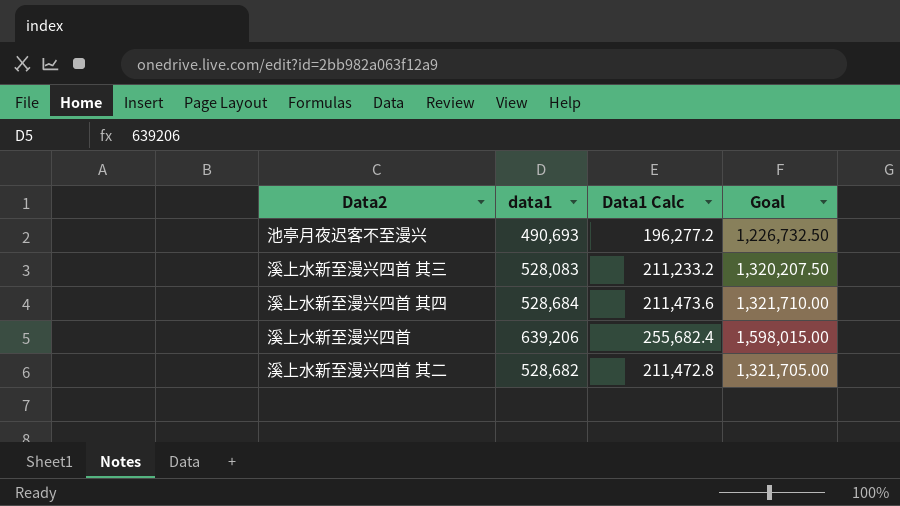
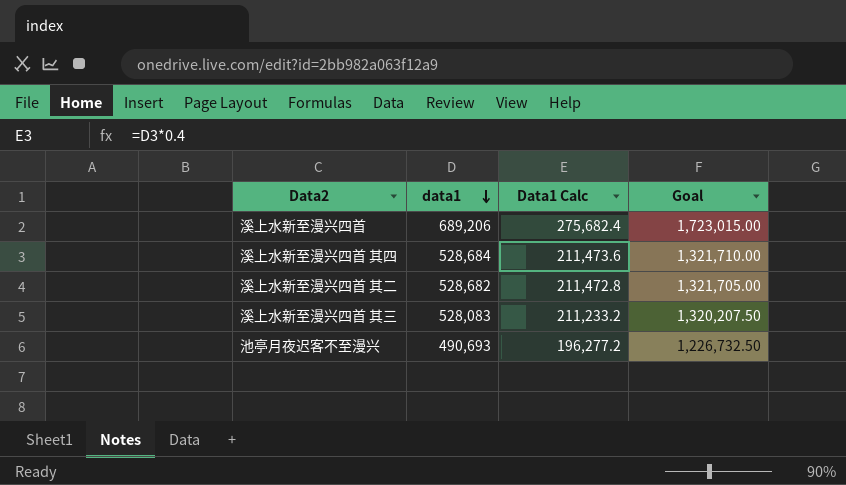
row order: none -> data1 descending
溪上水新至漫兴四首 | data1: 639,206 -> 689,206
溪上水新至漫兴四首 | Data1 Calc: 255,682.4 -> 275,682.4
溪上水新至漫兴四首 | Goal: 1,598,015.00 -> 1,723,015.00

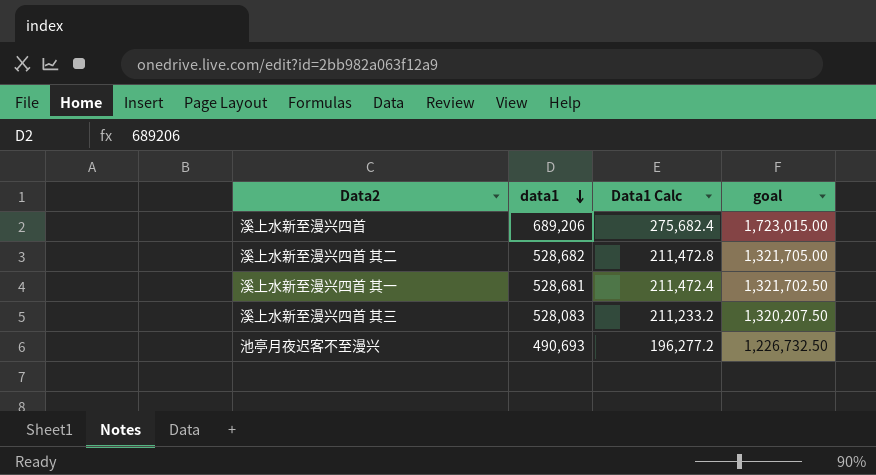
column name: Goal -> goal
row 溪上水新至漫兴四首 其四: 528,684 | 211,473.6 | 1,321,710.00 -> none
row 溪上水新至漫兴四首 其一: none -> 528,681 | 211,472.4 | 1,321,702.50

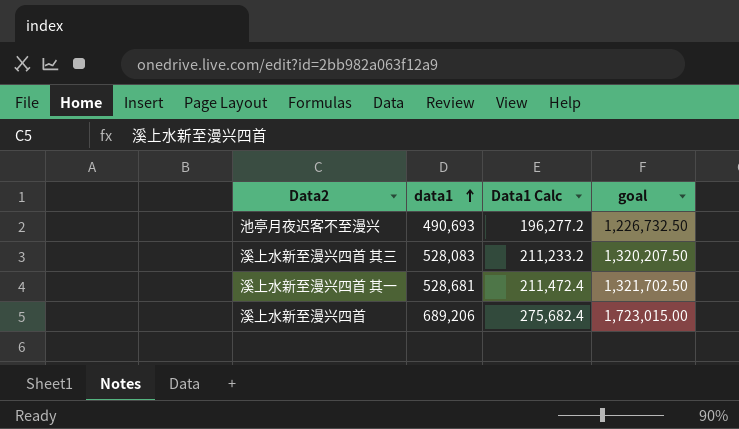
row order: data1 descending -> data1 ascending
row 溪上水新至漫兴四首 其二: 528,682 | 211,472.8 | 1,321,705.00 -> none

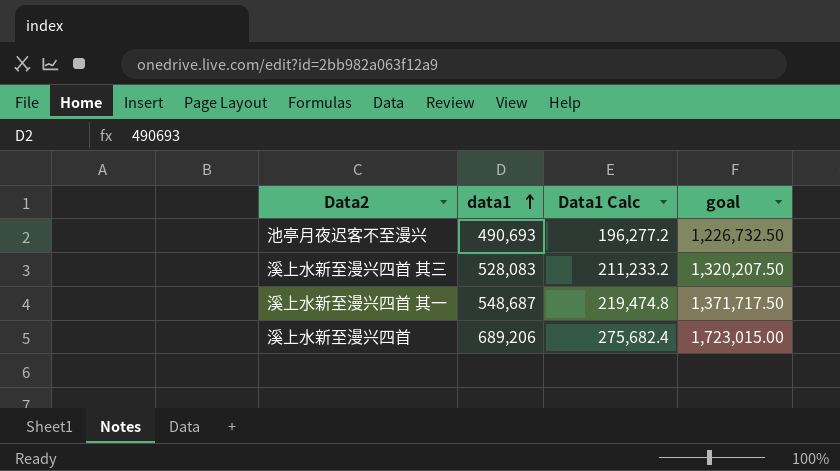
溪上水新至漫兴四首 其一 | data1: 528,681 -> 548,687
溪上水新至漫兴四首 其一 | Data1 Calc: 211,472.4 -> 219,474.8
溪上水新至漫兴四首 其一 | goal: 1,321,702.50 -> 1,371,717.50

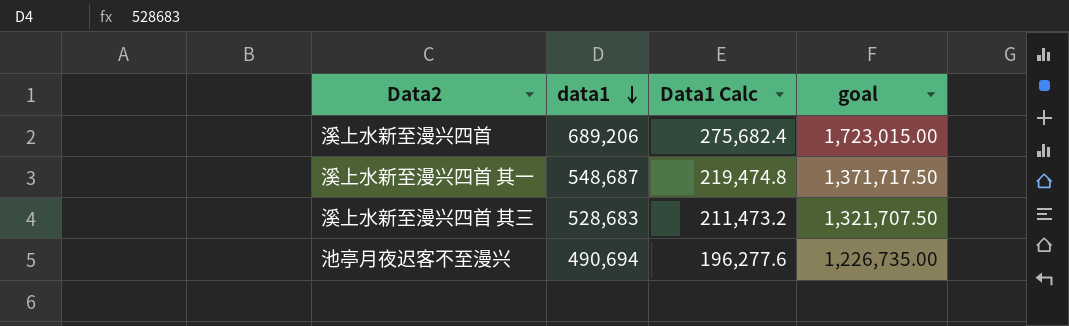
row order: data1 ascending -> data1 descending
溪上水新至漫兴四首 其三 | data1: 528,083 -> 528,683
溪上水新至漫兴四首 其三 | Data1 Calc: 211,233.2 -> 211,473.2
溪上水新至漫兴四首 其三 | goal: 1,320,207.50 -> 1,321,707.50
池亭月夜迟客不至漫兴 | data1: 490,693 -> 490,694
池亭月夜迟客不至漫兴 | Data1 Calc: 196,277.2 -> 196,277.6
池亭月夜迟客不至漫兴 | goal: 1,226,732.50 -> 1,226,735.00

